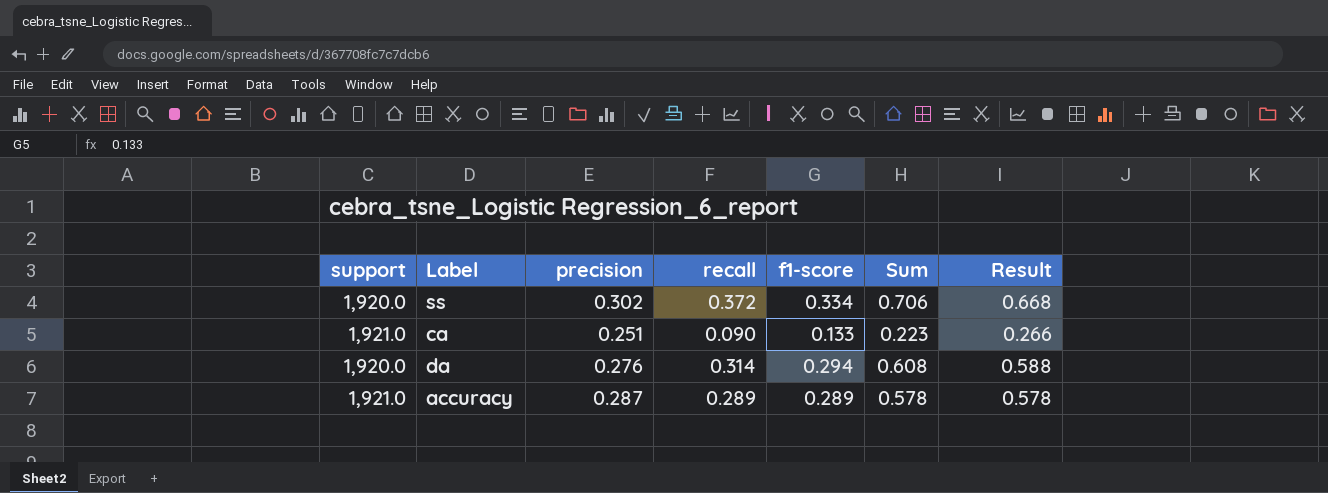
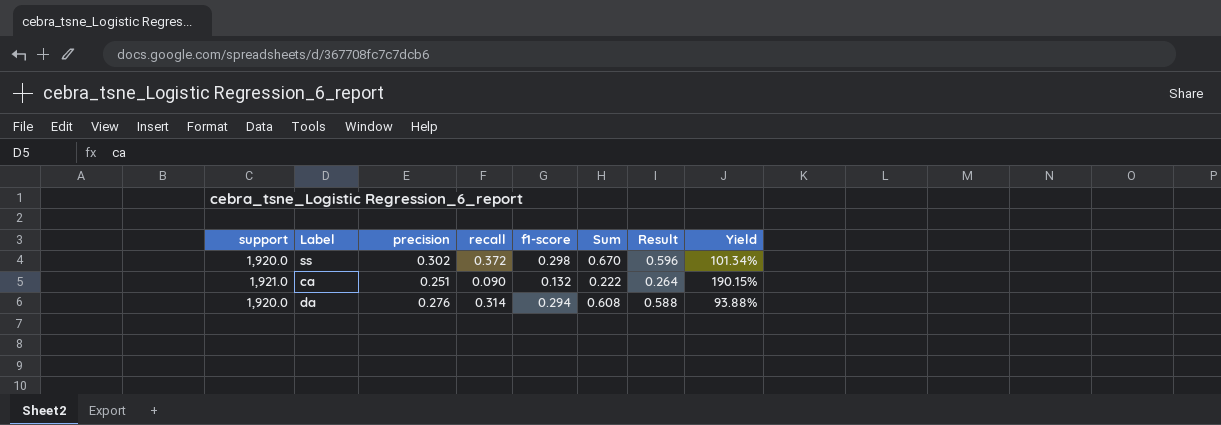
column Yield | formula: none -> [precision] / [f1-score]
row accuracy: 1,921.0 | 0.287 | 0.289 | 0.289 | 0.578 | 0.578 -> none
ss | f1-score: 0.334 -> 0.298
ss | Sum: 0.706 -> 0.670
ss | Result: 0.668 -> 0.596
ca | f1-score: 0.133 -> 0.132
ca | Sum: 0.223 -> 0.222
ca | Result: 0.266 -> 0.264

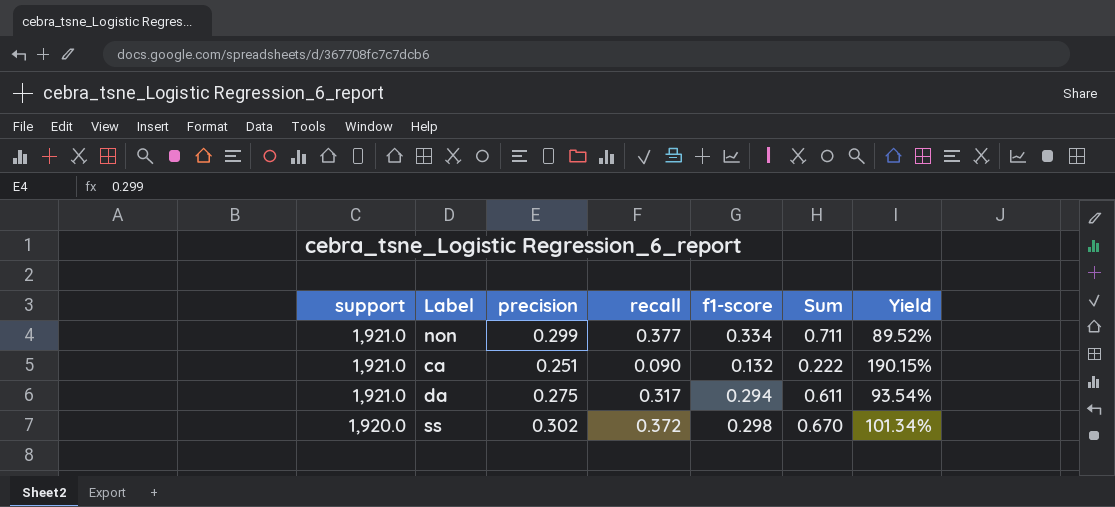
row order: none -> support descending
column Result | formula: [f1-score] * 2 -> none
row non: none -> 1,921.0 | 0.299 | 0.377 | 0.334 | 0.711 | 89.52%
da | support: 1,920.0 -> 1,921.0
da | precision: 0.276 -> 0.275
da | recall: 0.314 -> 0.317
da | Sum: 0.608 -> 0.611
da | Yield: 93.88% -> 93.54%

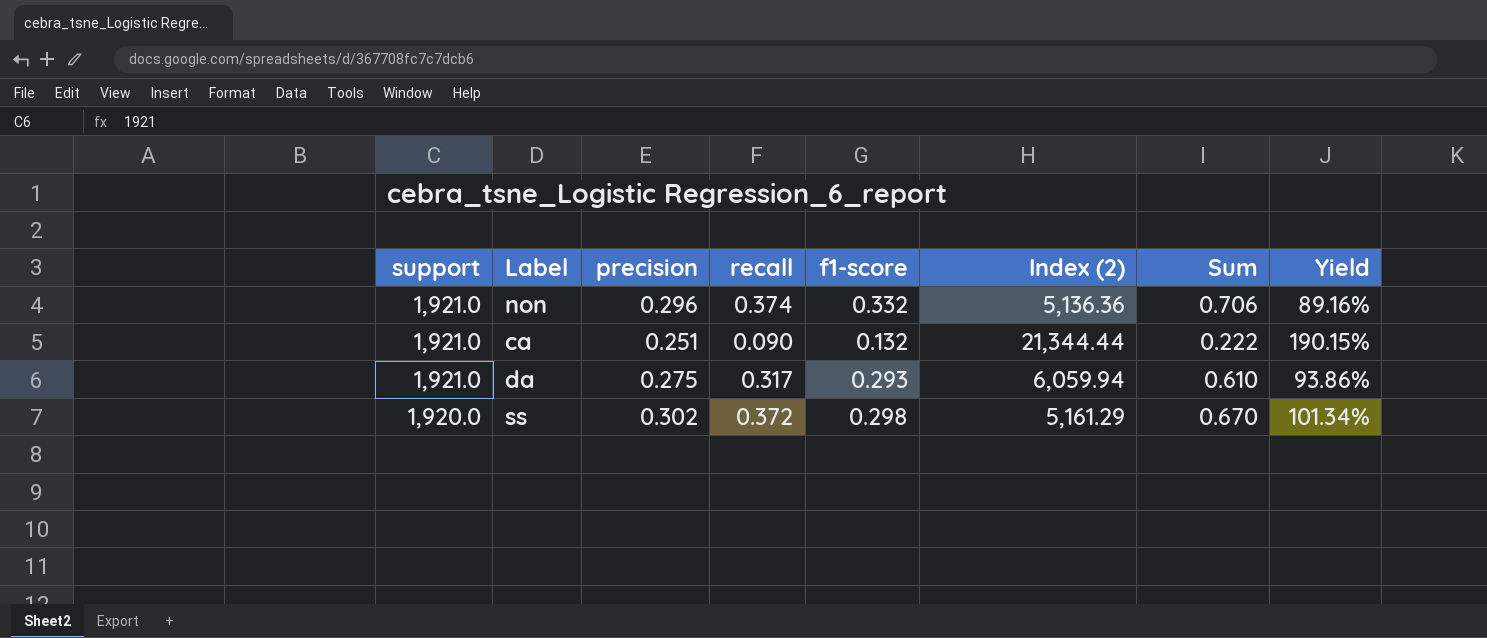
column Index (2) | formula: none -> [support] / [recall]
non | precision: 0.299 -> 0.296
non | recall: 0.377 -> 0.374
non | f1-score: 0.334 -> 0.332
non | Sum: 0.711 -> 0.706
non | Yield: 89.52% -> 89.16%
da | f1-score: 0.294 -> 0.293
da | Sum: 0.611 -> 0.610
da | Yield: 93.54% -> 93.86%

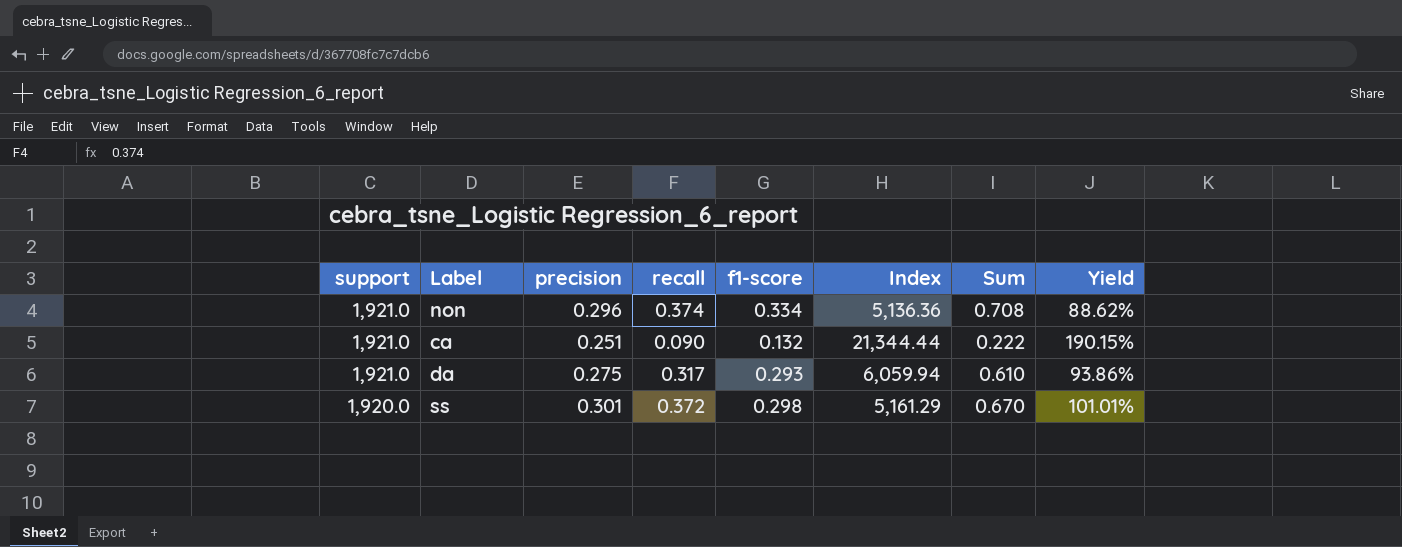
column name: Index (2) -> Index
non | f1-score: 0.332 -> 0.334
non | Sum: 0.706 -> 0.708
non | Yield: 89.16% -> 88.62%
ss | precision: 0.302 -> 0.301
ss | Yield: 101.34% -> 101.01%

